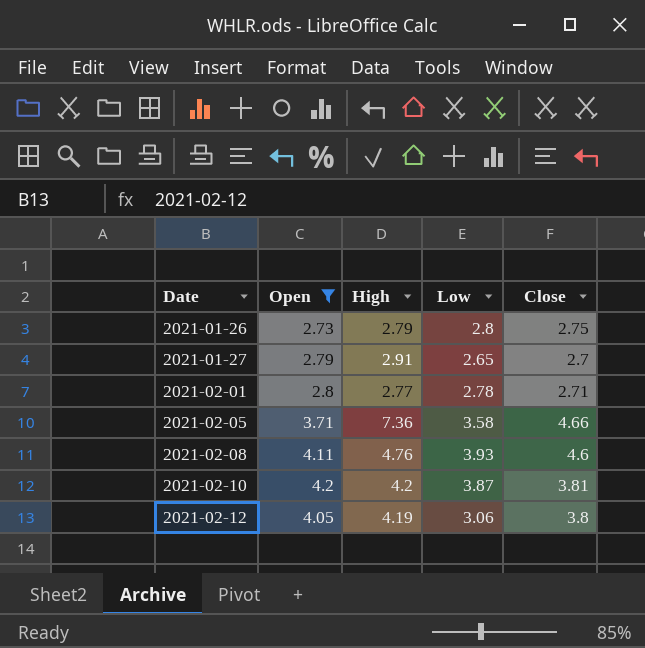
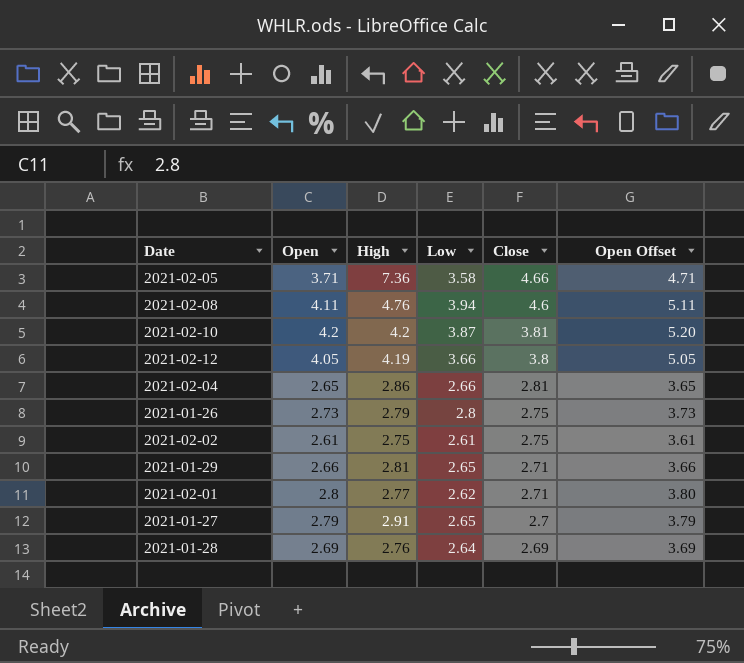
filter: Open >= 2.73 -> none
row order: Date ascending -> Close descending
column Open Offset | formula: none -> [Open] + 1
2021-02-08 | Low: 3.93 -> 3.94
2021-02-12 | Low: 3.06 -> 3.66
2021-02-01 | Low: 2.78 -> 2.62

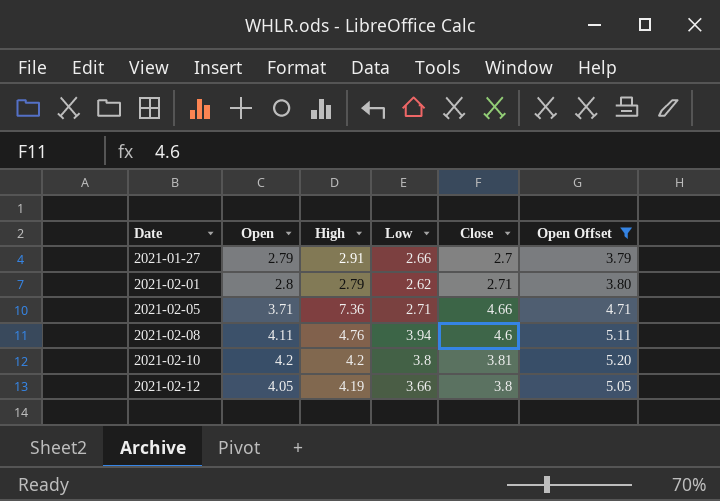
filter: none -> Open Offset >= 3.79
row order: Close descending -> Date ascending
2021-01-27 | Low: 2.65 -> 2.66
2021-02-01 | High: 2.77 -> 2.79
2021-02-05 | Low: 3.58 -> 2.71
2021-02-10 | Low: 3.87 -> 3.8

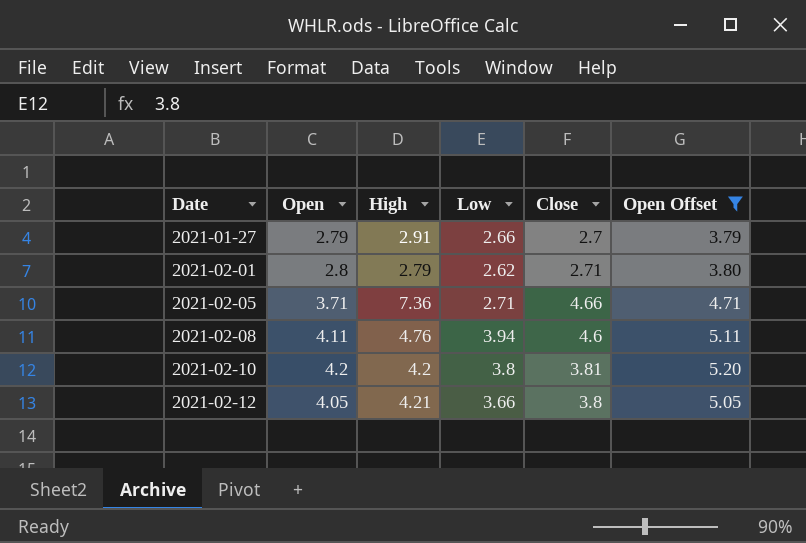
2021-02-12 | High: 4.19 -> 4.21

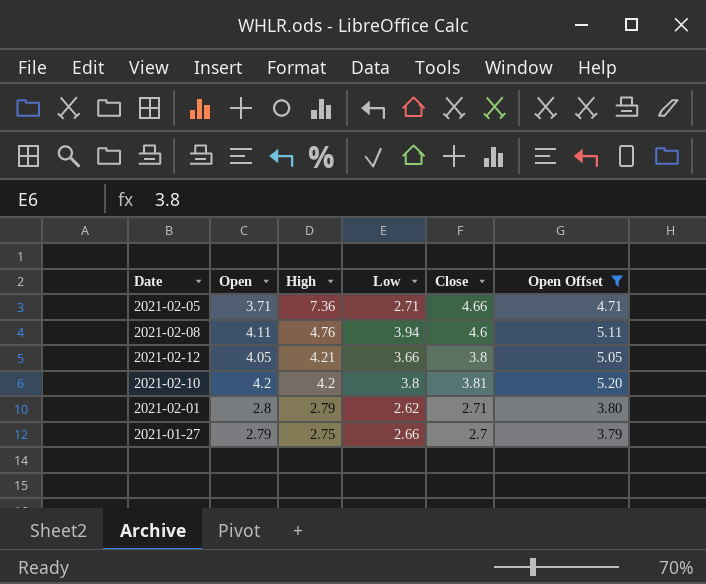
row order: Date ascending -> High descending
2021-01-27 | High: 2.91 -> 2.75

